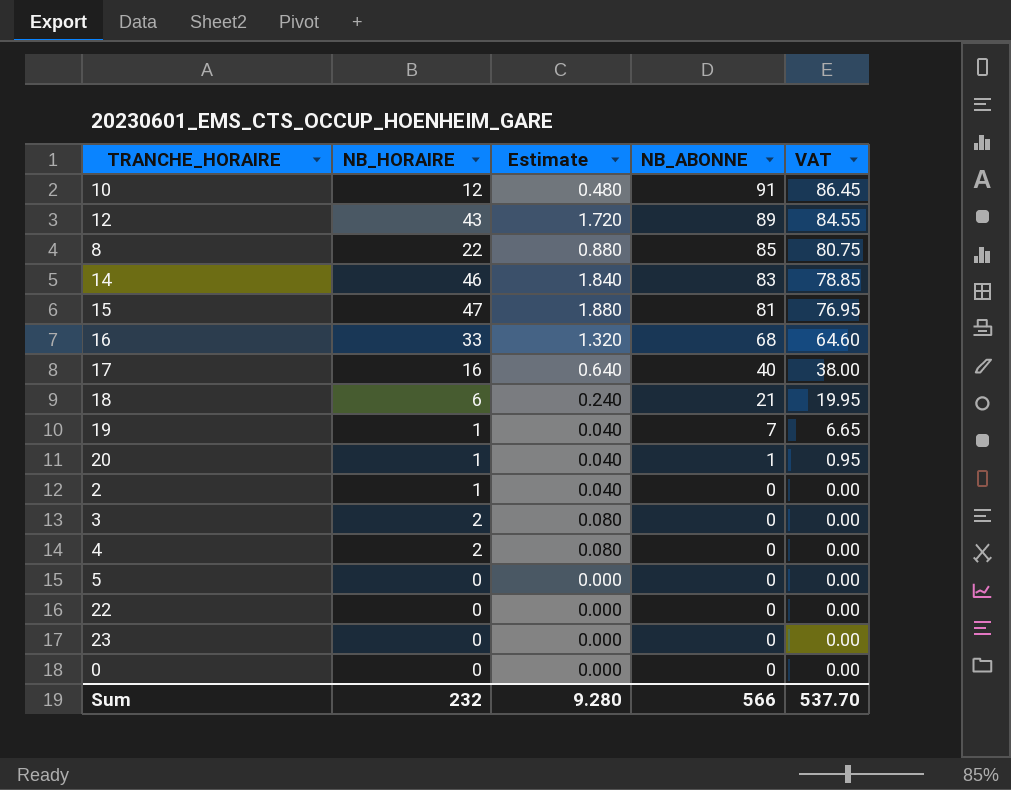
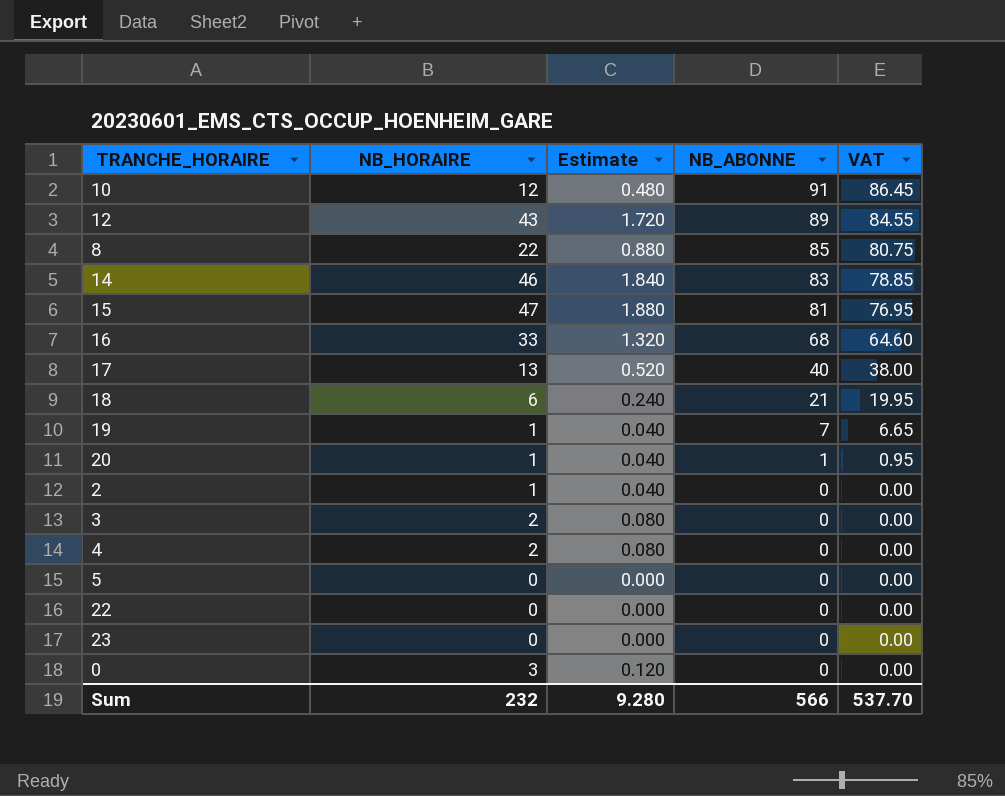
17 | NB_HORAIRE: 16 -> 13
17 | Estimate: 0.640 -> 0.520
0 | NB_HORAIRE: 0 -> 3
0 | Estimate: 0.000 -> 0.120

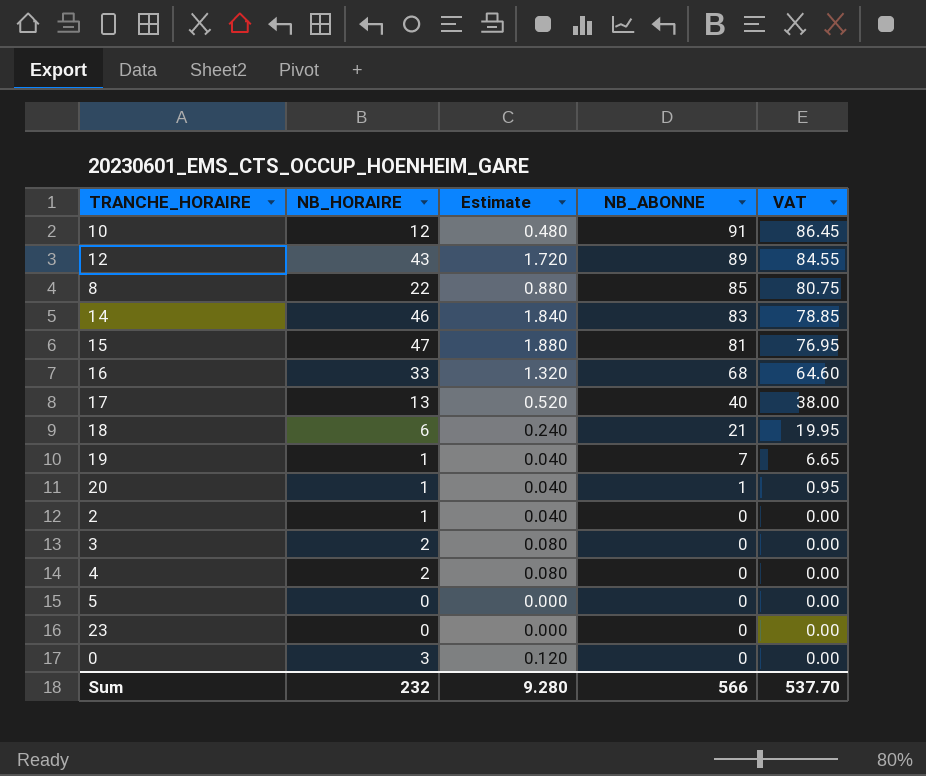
row 22: 0 | 0.000 | 0 | 0.00 -> none

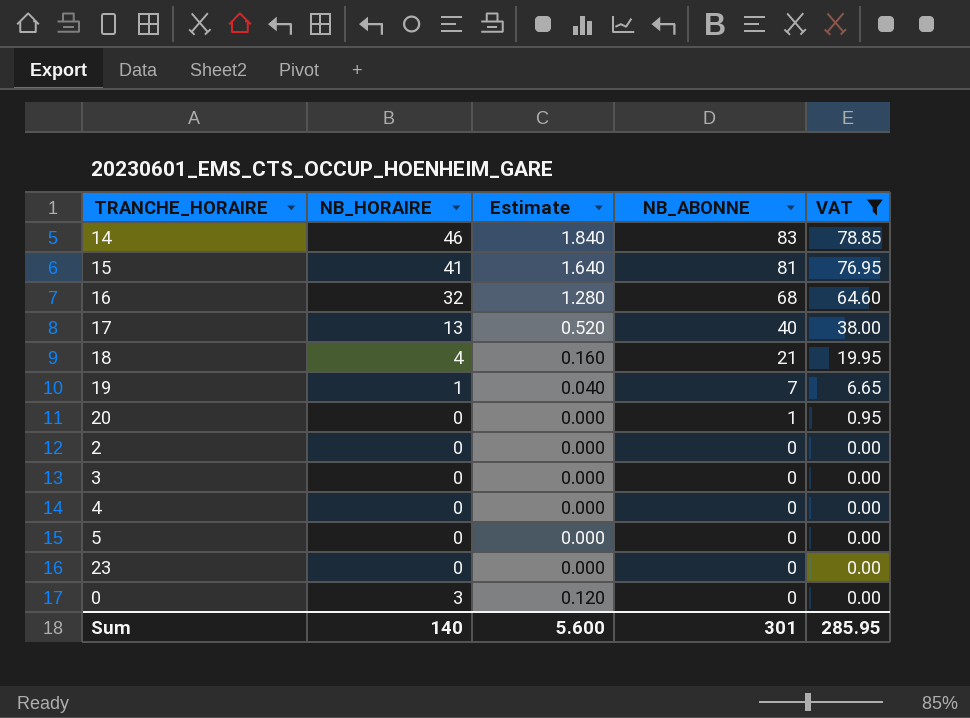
filter: none -> VAT <= 78.85
15 | NB_HORAIRE: 47 -> 41
15 | Estimate: 1.880 -> 1.640
16 | NB_HORAIRE: 33 -> 32
16 | Estimate: 1.320 -> 1.280
18 | NB_HORAIRE: 6 -> 4
18 | Estimate: 0.240 -> 0.160
20 | NB_HORAIRE: 1 -> 0
20 | Estimate: 0.040 -> 0.000
2 | NB_HORAIRE: 1 -> 0
2 | Estimate: 0.040 -> 0.000
3 | NB_HORAIRE: 2 -> 0
3 | Estimate: 0.080 -> 0.000
4 | NB_HORAIRE: 2 -> 0
4 | Estimate: 0.080 -> 0.000
Sum | NB_HORAIRE: 232 -> 140
Sum | Estimate: 9.280 -> 5.600
Sum | NB_ABONNE: 566 -> 301
Sum | VAT: 537.70 -> 285.95

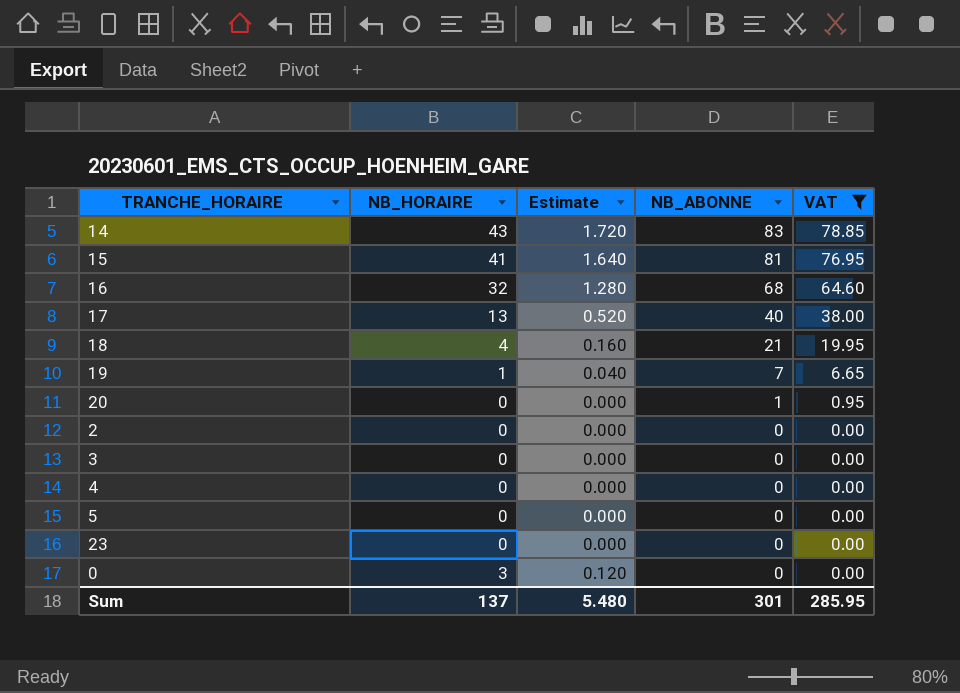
14 | NB_HORAIRE: 46 -> 43
14 | Estimate: 1.840 -> 1.720
Sum | NB_HORAIRE: 140 -> 137
Sum | Estimate: 5.600 -> 5.480

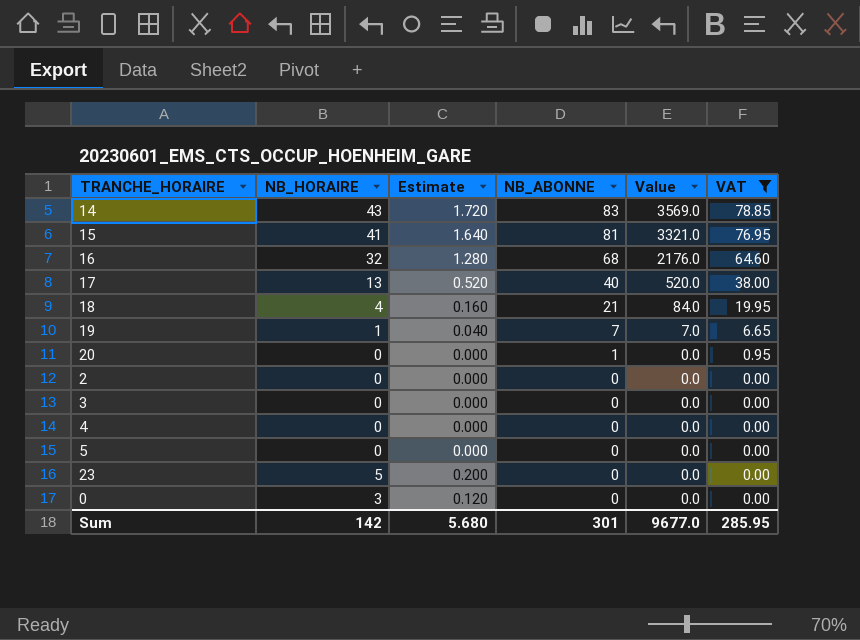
column Value | formula: none -> [NB_HORAIRE] * [NB_ABONNE]
23 | NB_HORAIRE: 0 -> 5
23 | Estimate: 0.000 -> 0.200
Sum | NB_HORAIRE: 137 -> 142
Sum | Estimate: 5.480 -> 5.680

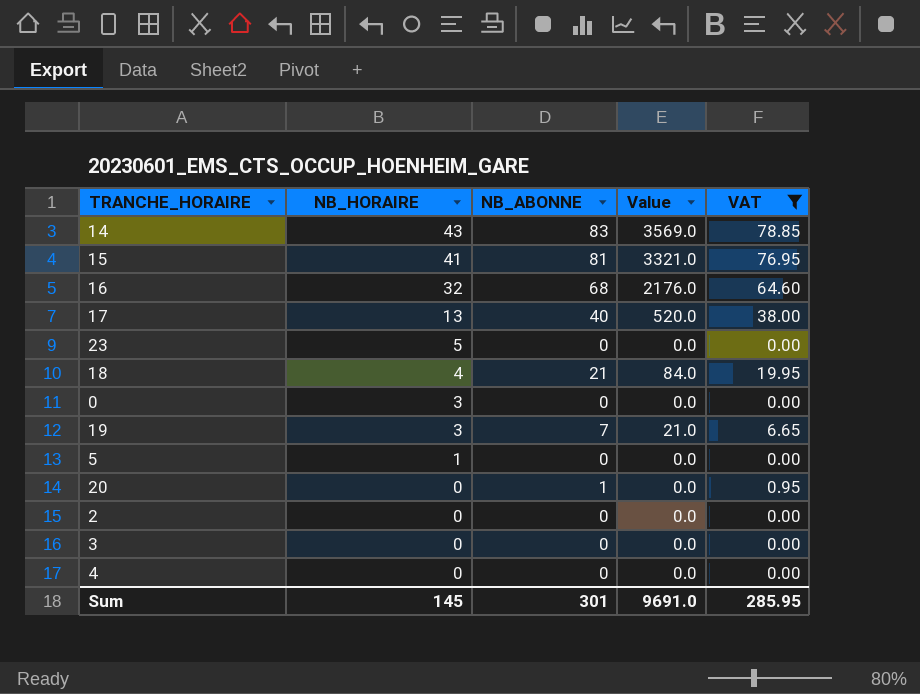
row order: NB_ABONNE descending -> NB_HORAIRE descending
column Estimate | formula: [NB_HORAIRE] * 0.04 -> none
19 | NB_HORAIRE: 1 -> 3
19 | Value: 7.0 -> 21.0
5 | NB_HORAIRE: 0 -> 1
Sum | NB_HORAIRE: 142 -> 145
Sum | Value: 9677.0 -> 9691.0

